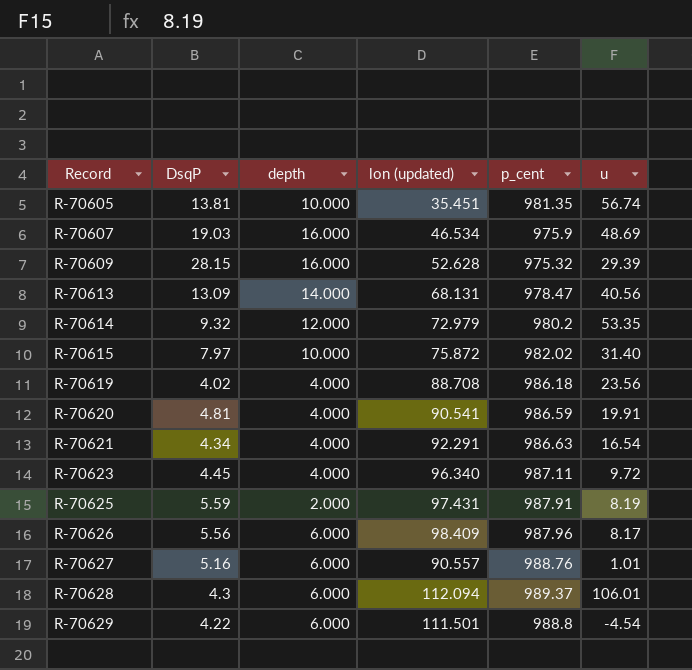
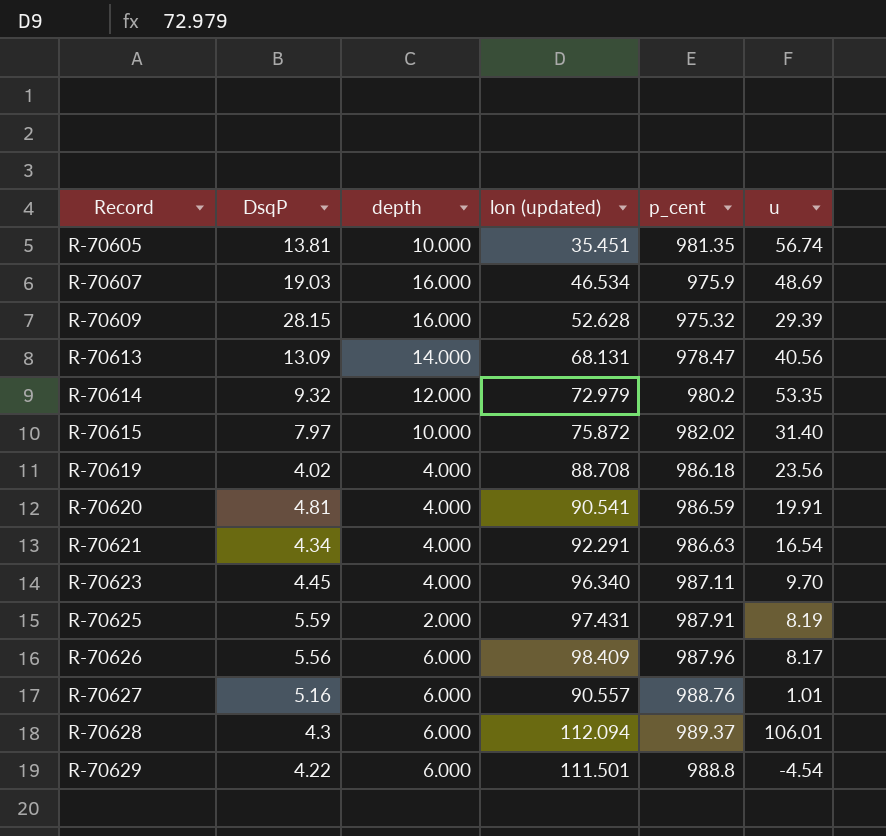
R-70623 | u: 9.72 -> 9.70

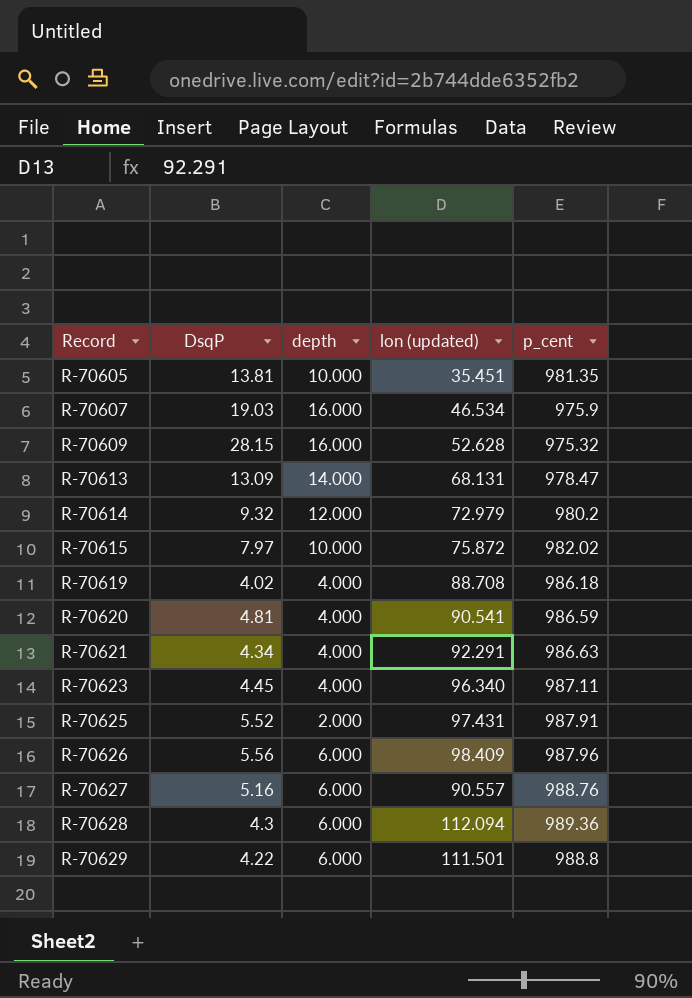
column u | position: 6 -> none
R-70625 | DsqP: 5.59 -> 5.52
R-70628 | p_cent: 989.37 -> 989.36

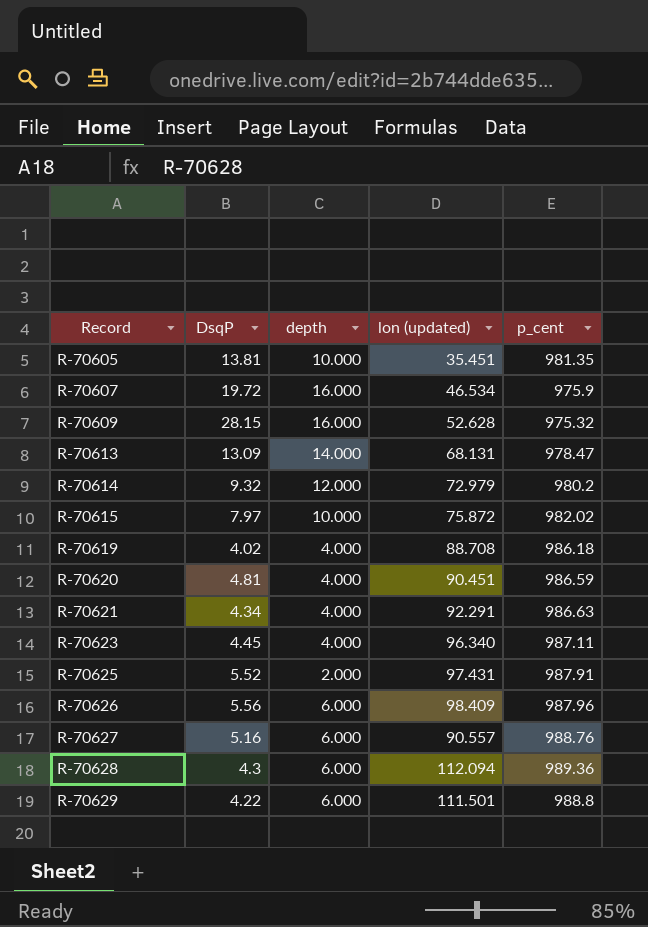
R-70607 | DsqP: 19.03 -> 19.72
R-70620 | lon (updated): 90.541 -> 90.451

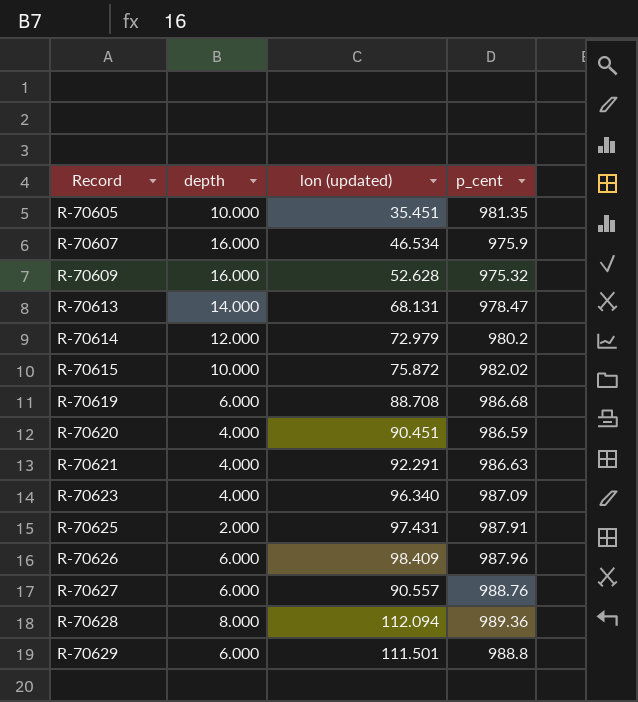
column DsqP | position: 2 -> none
R-70619 | depth: 4.000 -> 6.000
R-70619 | p_cent: 986.18 -> 986.68
R-70623 | p_cent: 987.11 -> 987.09
R-70628 | depth: 6.000 -> 8.000

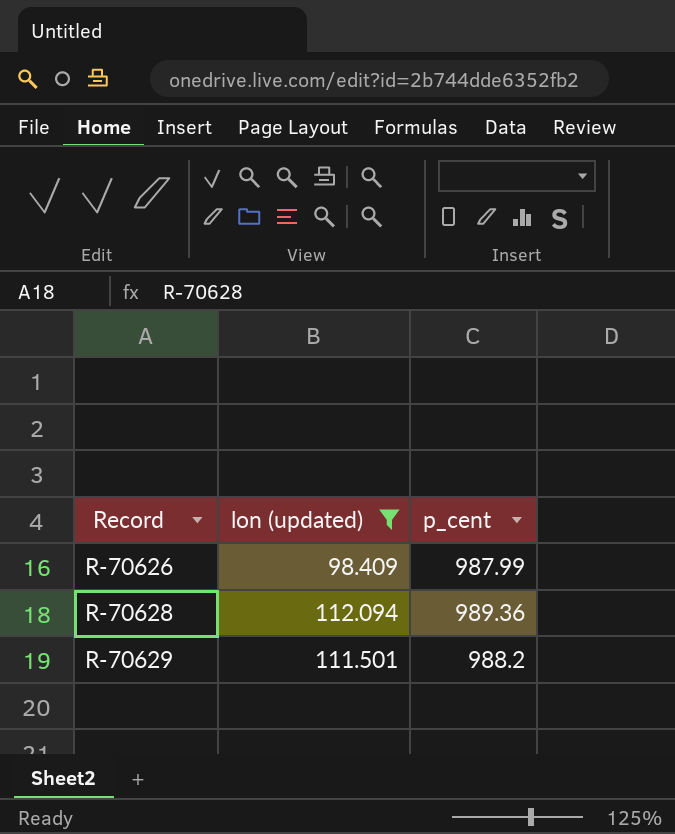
filter: none -> lon (updated) >= 98.409
column depth | position: 2 -> none
R-70626 | p_cent: 987.96 -> 987.99
R-70629 | p_cent: 988.8 -> 988.2

